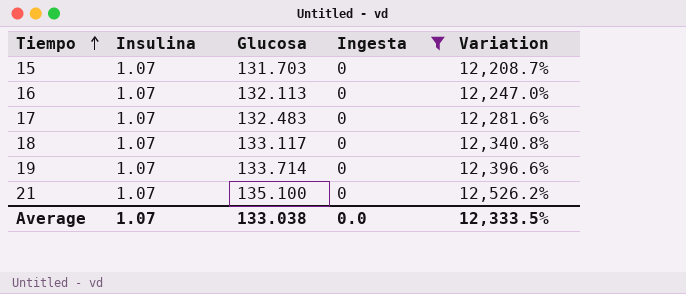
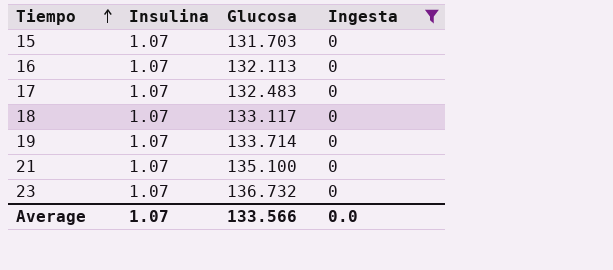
column Variation | formula: ([Glucosa] - [Insulina]) / [Insulina] -> none
row 23: none -> 1.07 | 136.732 | 0
Average | Glucosa: 133.038 -> 133.566

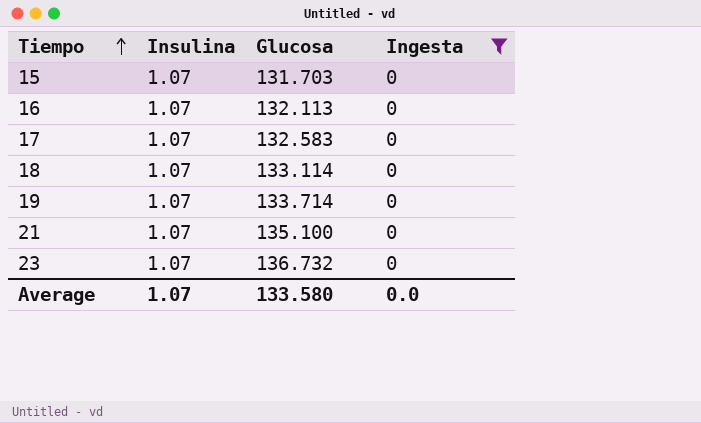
17 | Glucosa: 132.483 -> 132.583
18 | Glucosa: 133.117 -> 133.114
Average | Glucosa: 133.566 -> 133.580

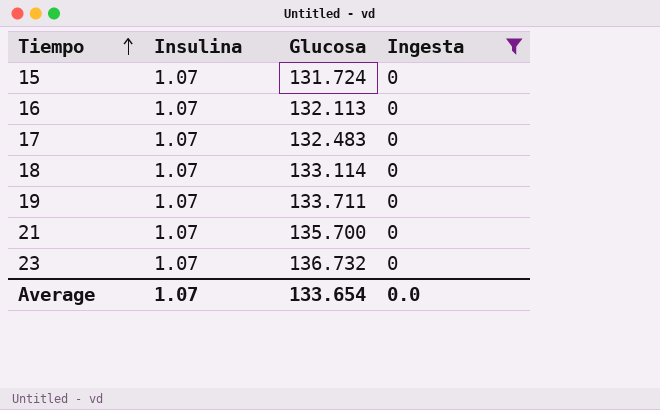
15 | Glucosa: 131.703 -> 131.724
17 | Glucosa: 132.583 -> 132.483
19 | Glucosa: 133.714 -> 133.711
21 | Glucosa: 135.100 -> 135.700
Average | Glucosa: 133.580 -> 133.654

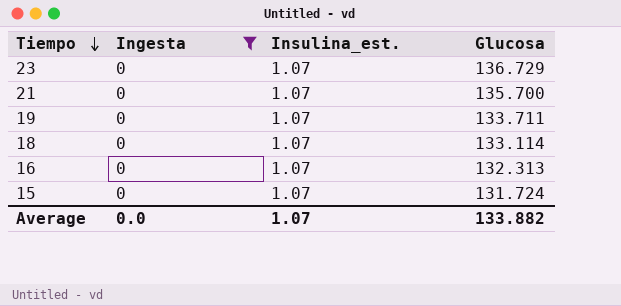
row order: Tiempo ascending -> Tiempo descending
column Ingesta | position: 4 -> 2
column name: Insulina -> Insulina_est.
row 17: 1.07 | 132.483 | 0 -> none
23 | Glucosa: 136.732 -> 136.729
16 | Glucosa: 132.113 -> 132.313
Average | Glucosa: 133.654 -> 133.882

